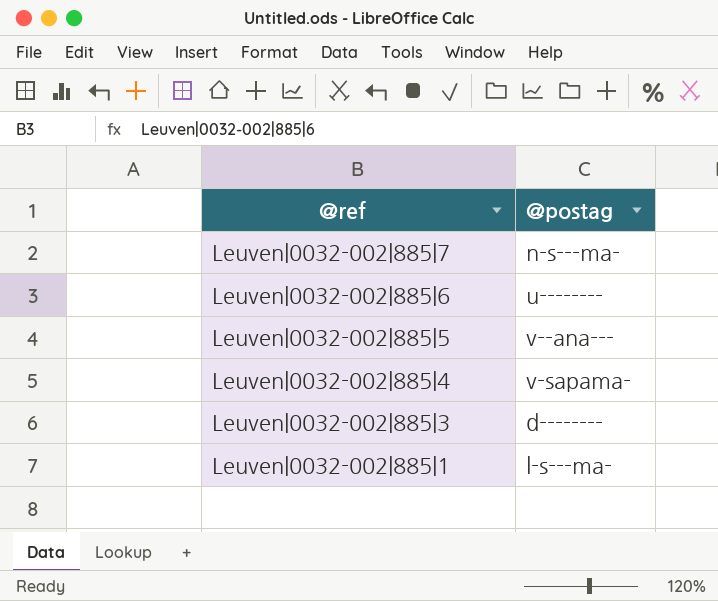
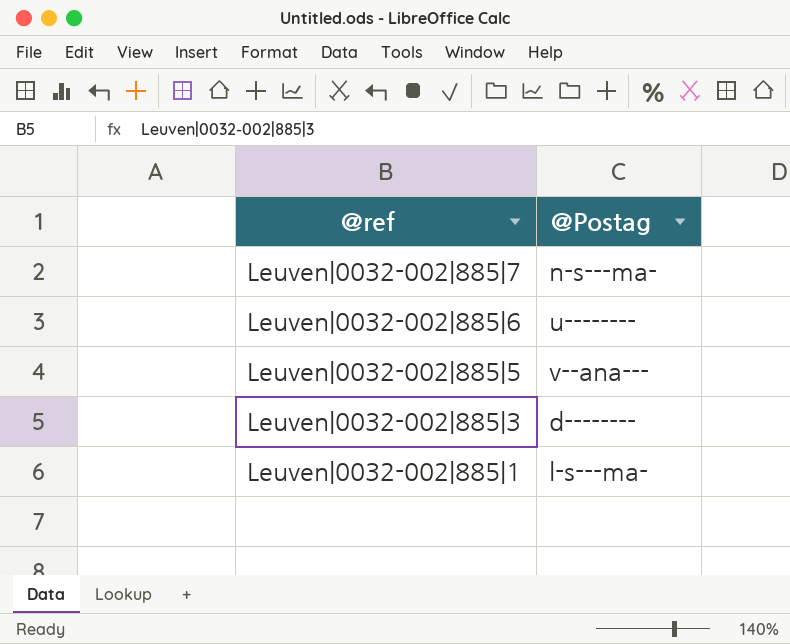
column name: @postag -> @Postag
row Leuven|0032-002|885|4: v-sapama- -> none

